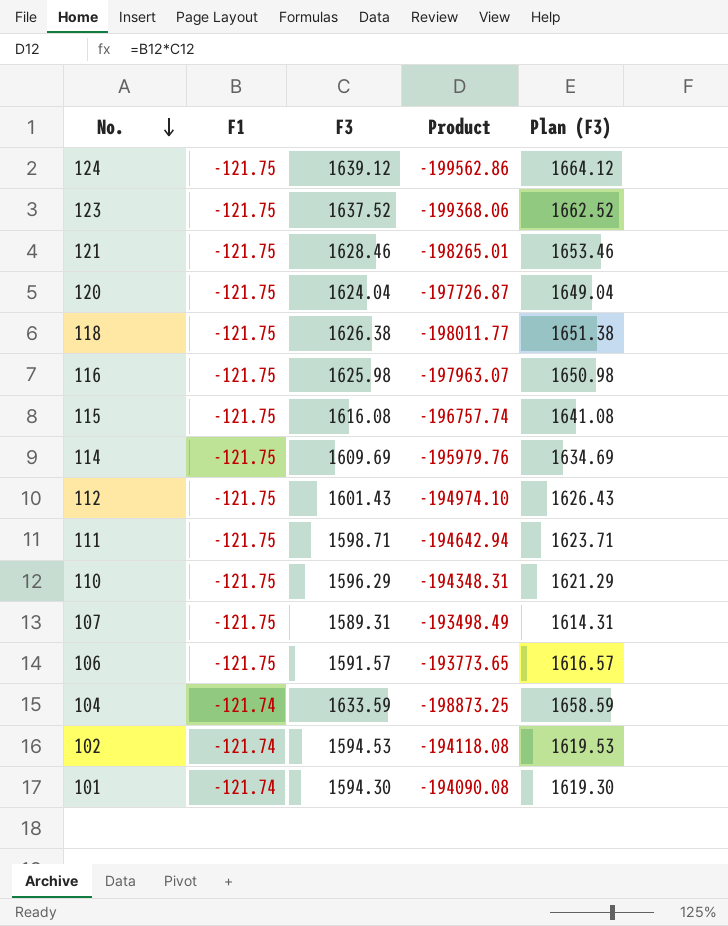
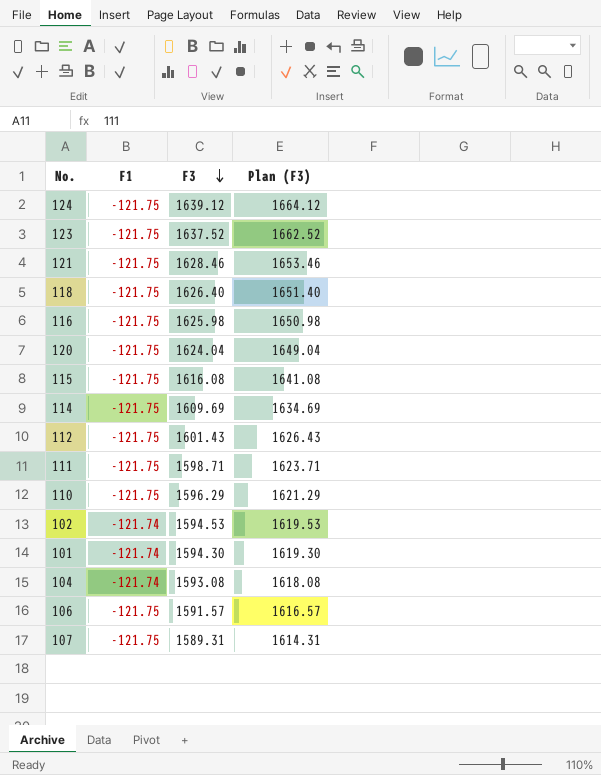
row order: No. descending -> F3 descending
column Product | formula: [F1] * [F3] -> none
118 | F3: 1626.38 -> 1626.40
118 | Plan (F3): 1651.38 -> 1651.40
104 | F3: 1633.59 -> 1593.08
104 | Plan (F3): 1658.59 -> 1618.08

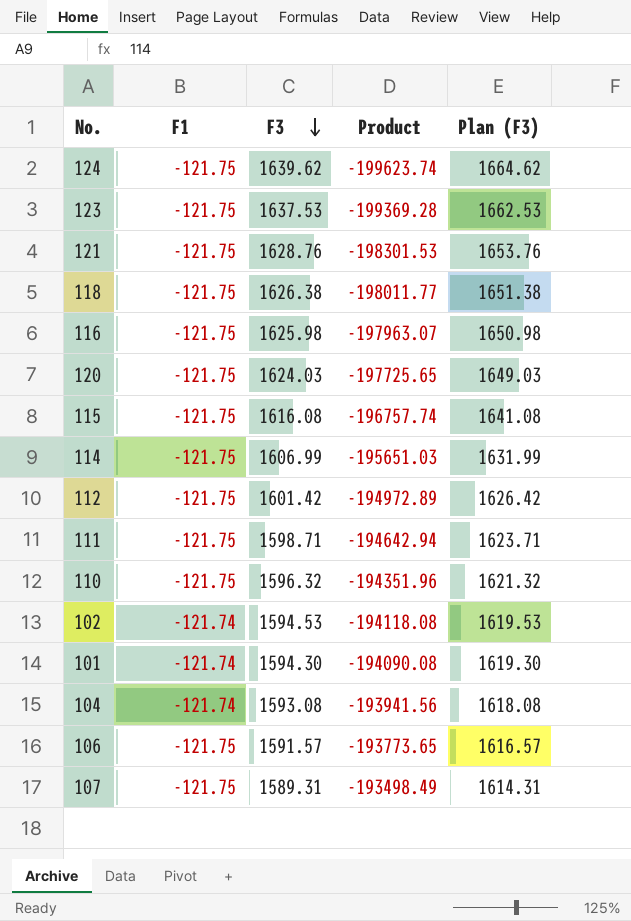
column Product | formula: none -> [F1] * [F3]
124 | F3: 1639.12 -> 1639.62
124 | Plan (F3): 1664.12 -> 1664.62
123 | F3: 1637.52 -> 1637.53
123 | Plan (F3): 1662.52 -> 1662.53
121 | F3: 1628.46 -> 1628.76
121 | Plan (F3): 1653.46 -> 1653.76
118 | F3: 1626.40 -> 1626.38
118 | Plan (F3): 1651.40 -> 1651.38
120 | F3: 1624.04 -> 1624.03
120 | Plan (F3): 1649.04 -> 1649.03
114 | F3: 1609.69 -> 1606.99
114 | Plan (F3): 1634.69 -> 1631.99
112 | F3: 1601.43 -> 1601.42
112 | Plan (F3): 1626.43 -> 1626.42
110 | F3: 1596.29 -> 1596.32
110 | Plan (F3): 1621.29 -> 1621.32

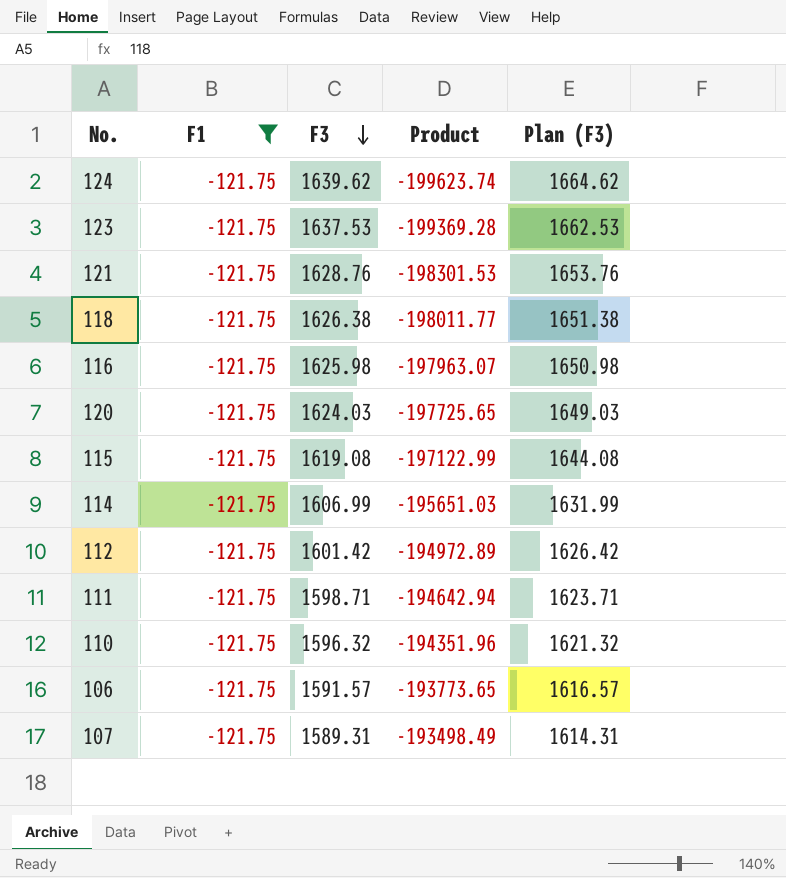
filter: none -> F1 = -121.75
115 | F3: 1616.08 -> 1619.08
115 | Product: -196757.74 -> -197122.99
115 | Plan (F3): 1641.08 -> 1644.08

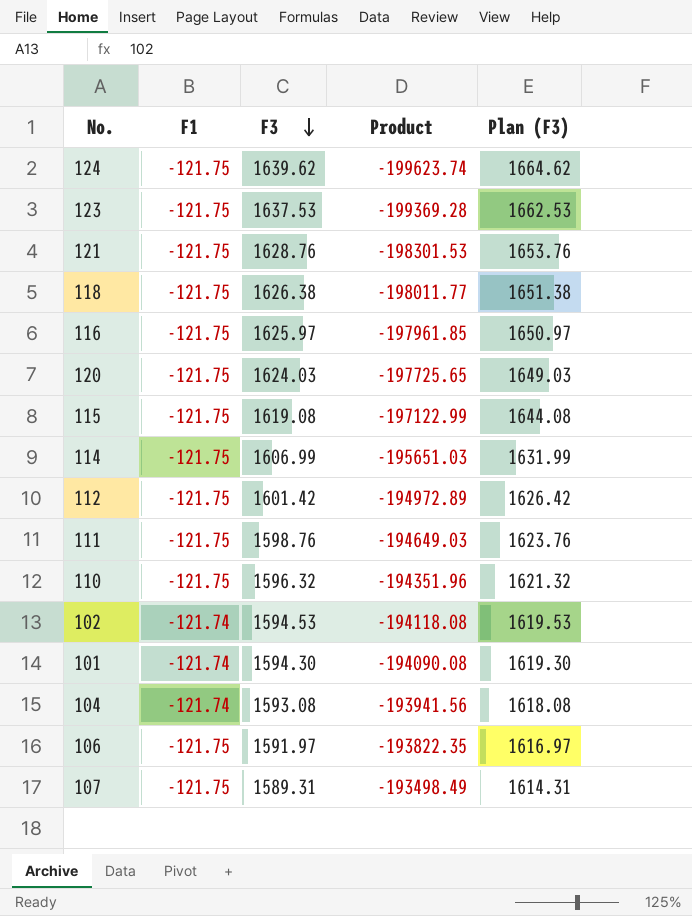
filter: F1 = -121.75 -> none
116 | F3: 1625.98 -> 1625.97
116 | Product: -197963.07 -> -197961.85
116 | Plan (F3): 1650.98 -> 1650.97
111 | F3: 1598.71 -> 1598.76
111 | Product: -194642.94 -> -194649.03
111 | Plan (F3): 1623.71 -> 1623.76
106 | F3: 1591.57 -> 1591.97
106 | Product: -193773.65 -> -193822.35
106 | Plan (F3): 1616.57 -> 1616.97

